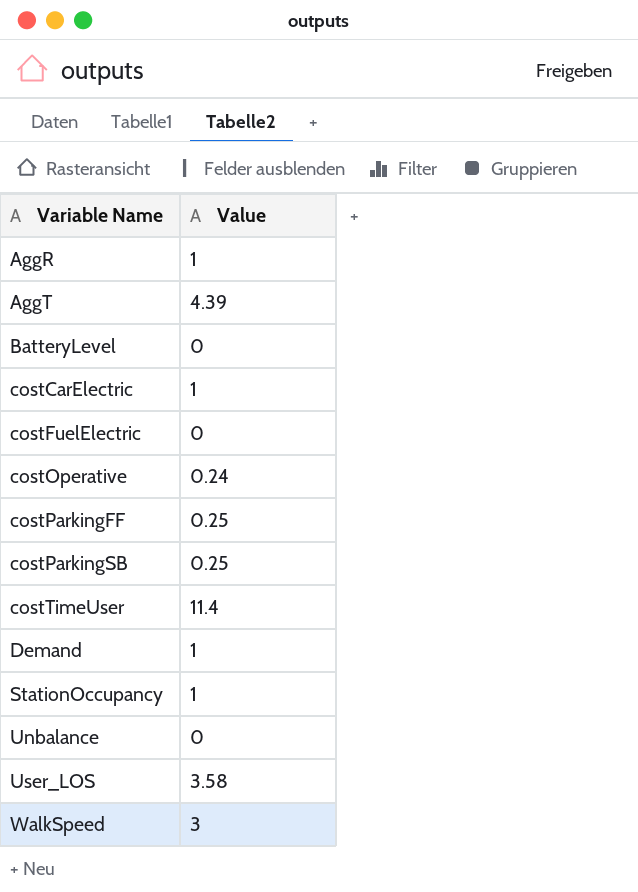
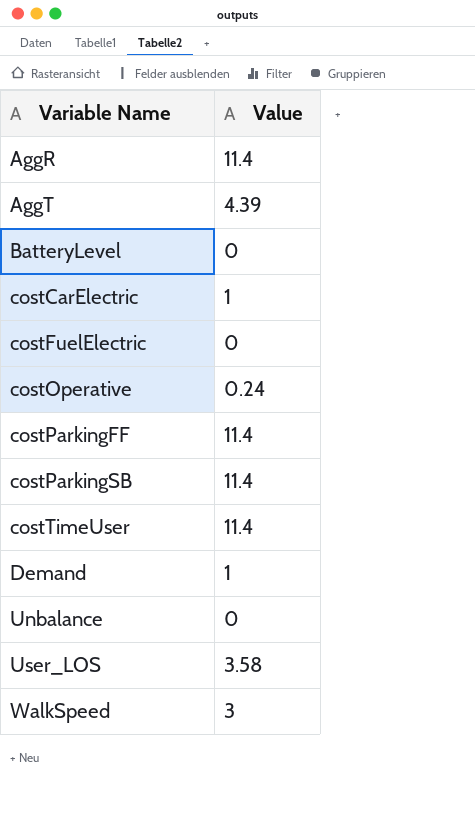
row StationOccupancy: 1 -> none
AggR | Value: 1 -> 11.4
costParkingFF | Value: 0.25 -> 11.4
costParkingSB | Value: 0.25 -> 11.4

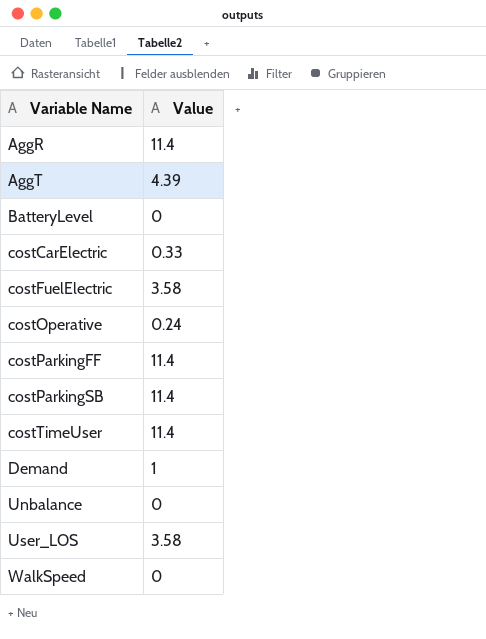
costCarElectric | Value: 1 -> 0.33
costFuelElectric | Value: 0 -> 3.58
WalkSpeed | Value: 3 -> 0

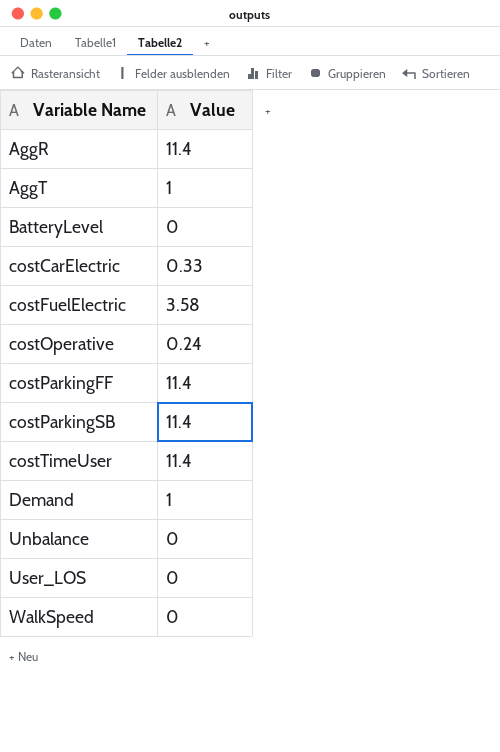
AggT | Value: 4.39 -> 1
User_LOS | Value: 3.58 -> 0

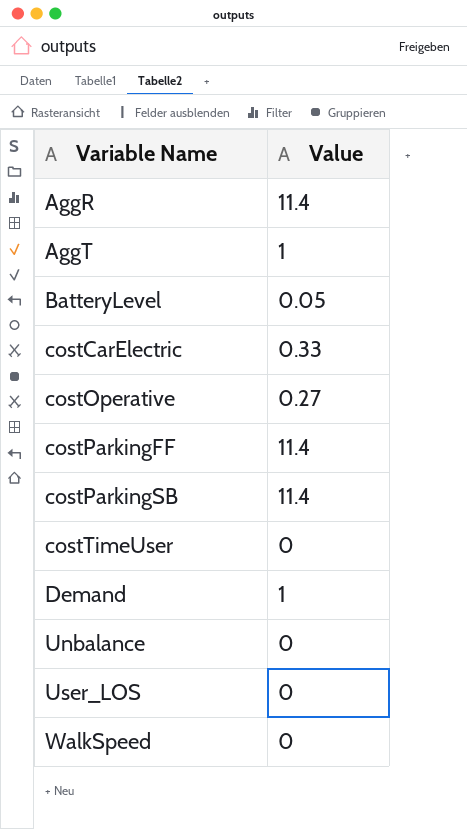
row costFuelElectric: 3.58 -> none
BatteryLevel | Value: 0 -> 0.05
costOperative | Value: 0.24 -> 0.27
costTimeUser | Value: 11.4 -> 0

